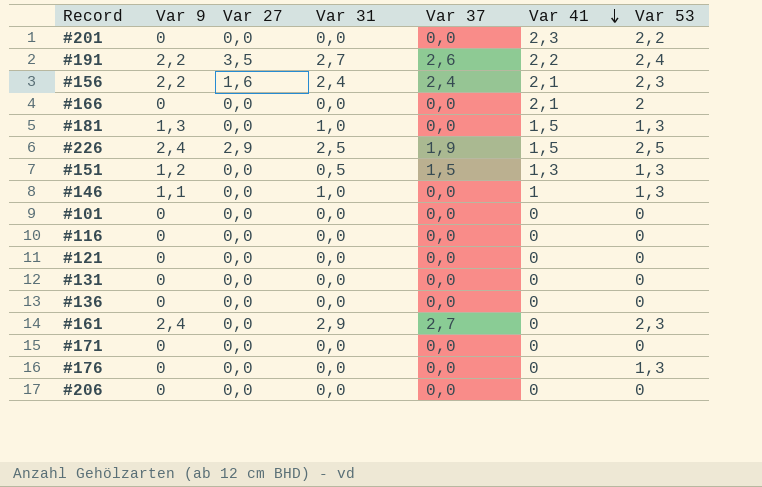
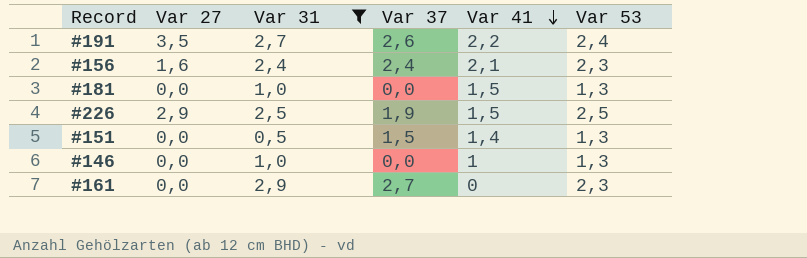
filter: none -> Var 31 != 0,0
column Var 9 | position: 2 -> none
#151 | Var 41: 1,3 -> 1,4

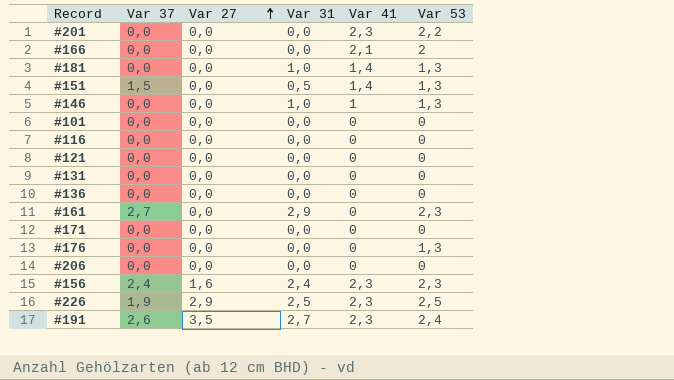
filter: Var 31 != 0,0 -> none
row order: Var 41 descending -> Var 27 ascending
column Var 37 | position: 4 -> 2
#181 | Var 41: 1,5 -> 1,4
#156 | Var 41: 2,1 -> 2,3
#226 | Var 41: 1,5 -> 2,3
#191 | Var 41: 2,2 -> 2,3

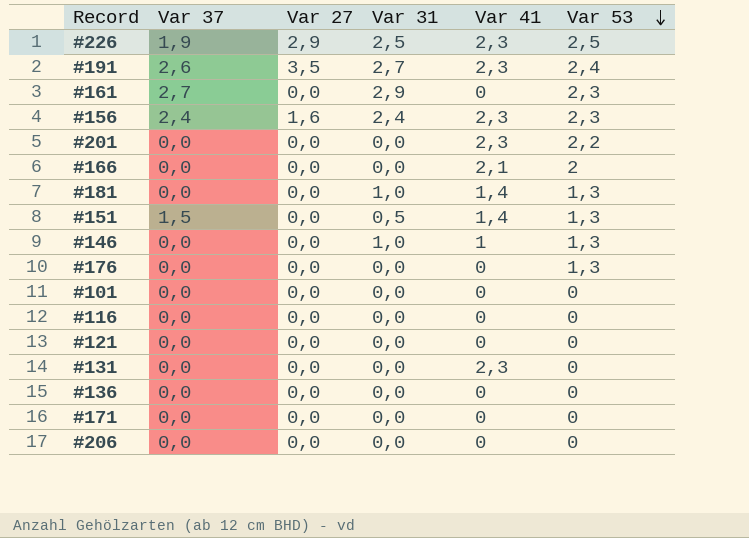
row order: Var 27 ascending -> Var 53 descending
#131 | Var 41: 0 -> 2,3

